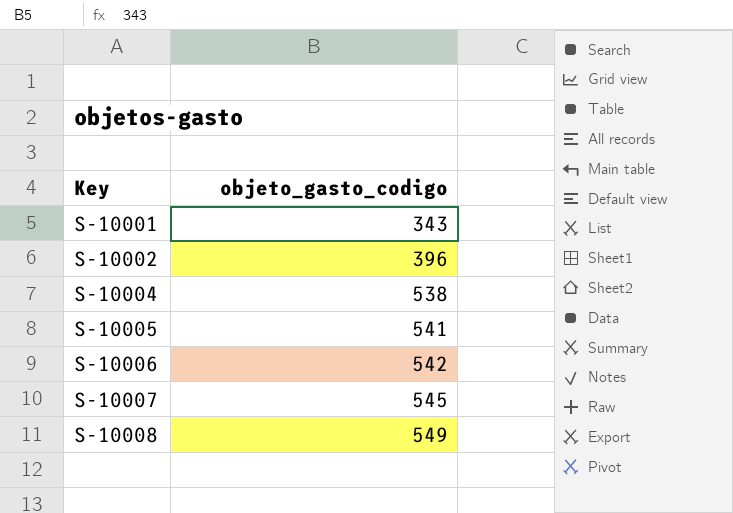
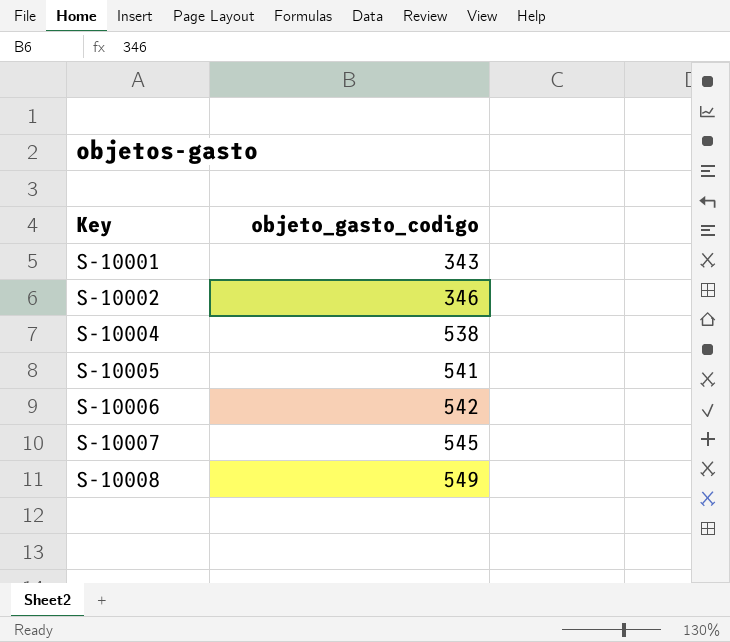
S-10002 | objeto_gasto_codigo: 396 -> 346

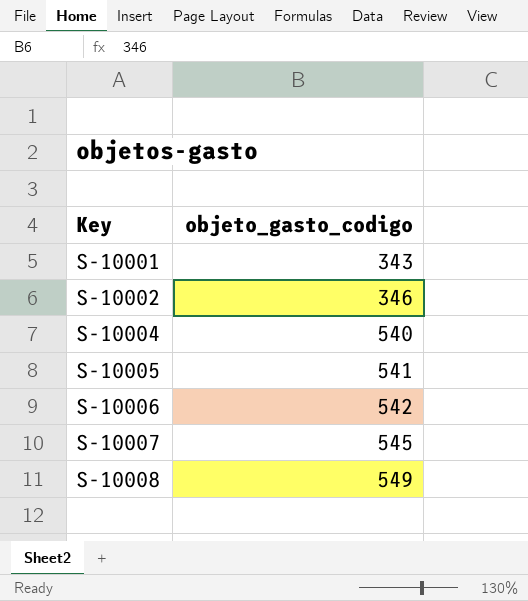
S-10004 | objeto_gasto_codigo: 538 -> 540

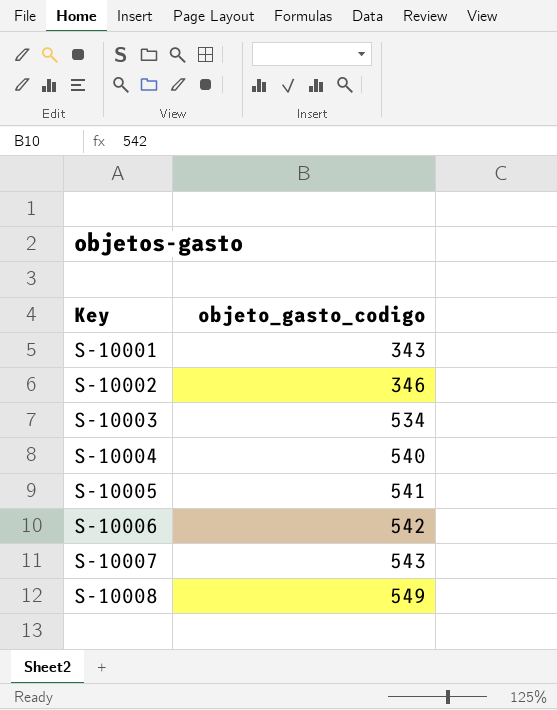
row S-10003: none -> 534
S-10007 | objeto_gasto_codigo: 545 -> 543

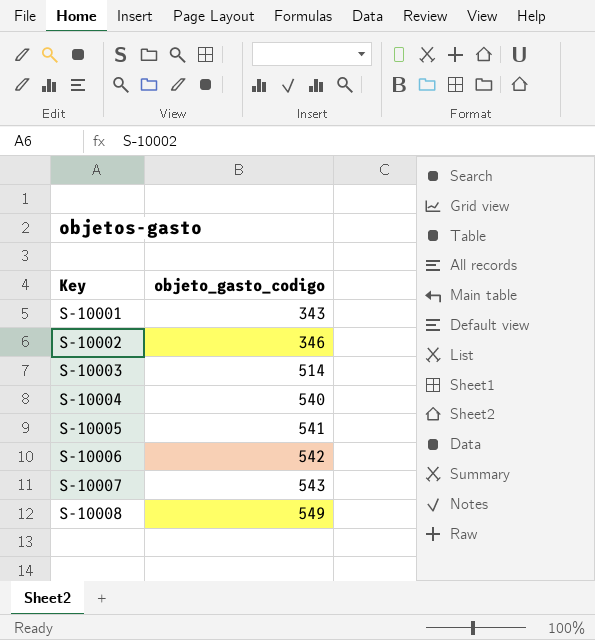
S-10003 | objeto_gasto_codigo: 534 -> 514

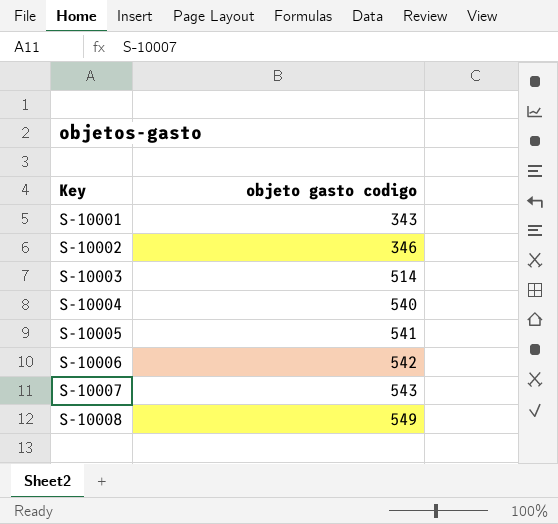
column name: objeto_gasto_codigo -> objeto gasto codigo

